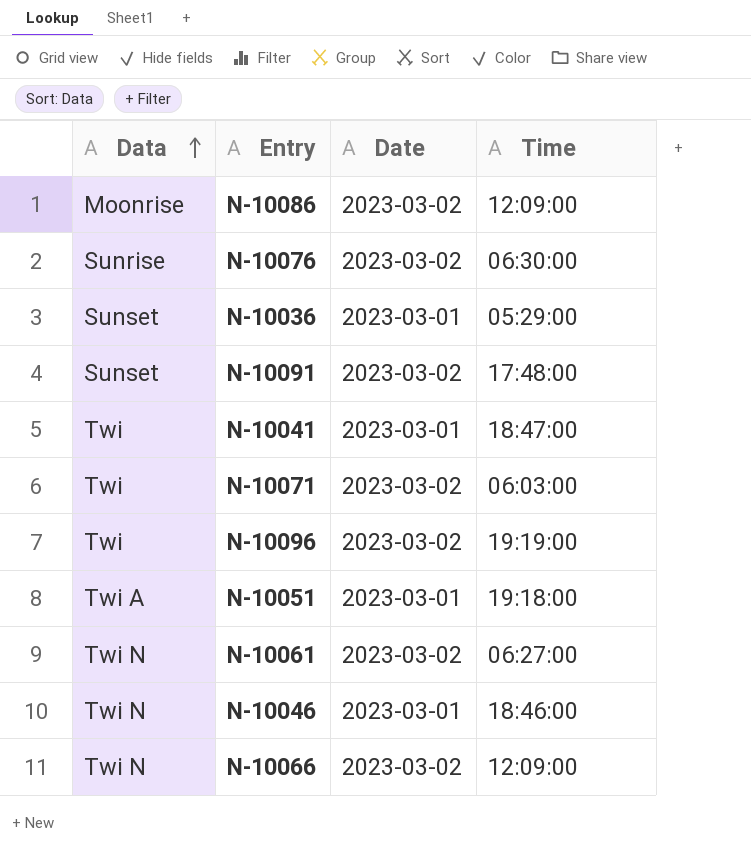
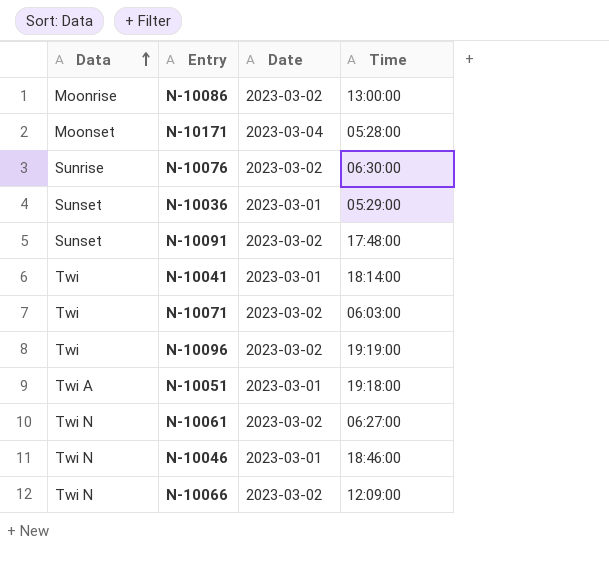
N-10086 | Time: 12:09:00 -> 13:00:00
row N-10171: none -> Moonset | 2023-03-04 | 05:28:00
N-10041 | Time: 18:47:00 -> 18:14:00

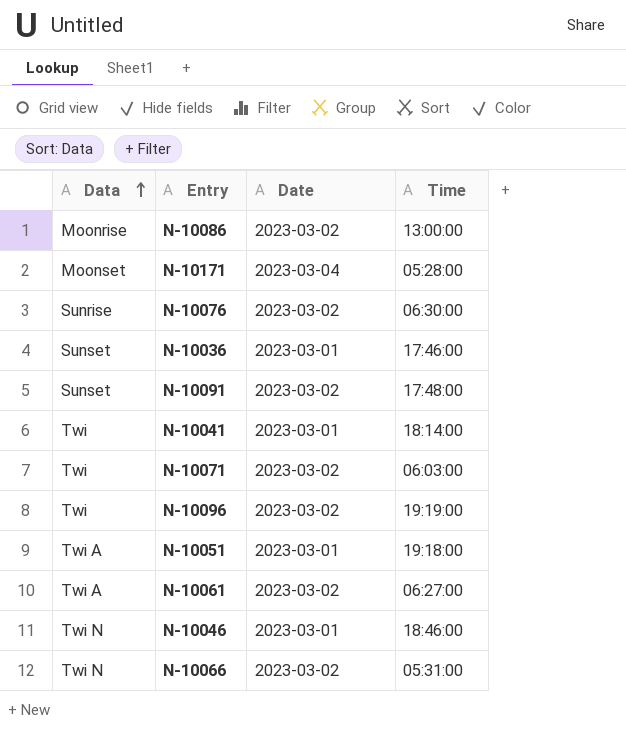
N-10036 | Time: 05:29:00 -> 17:46:00
N-10061 | Data: Twi N -> Twi A
N-10066 | Time: 12:09:00 -> 05:31:00

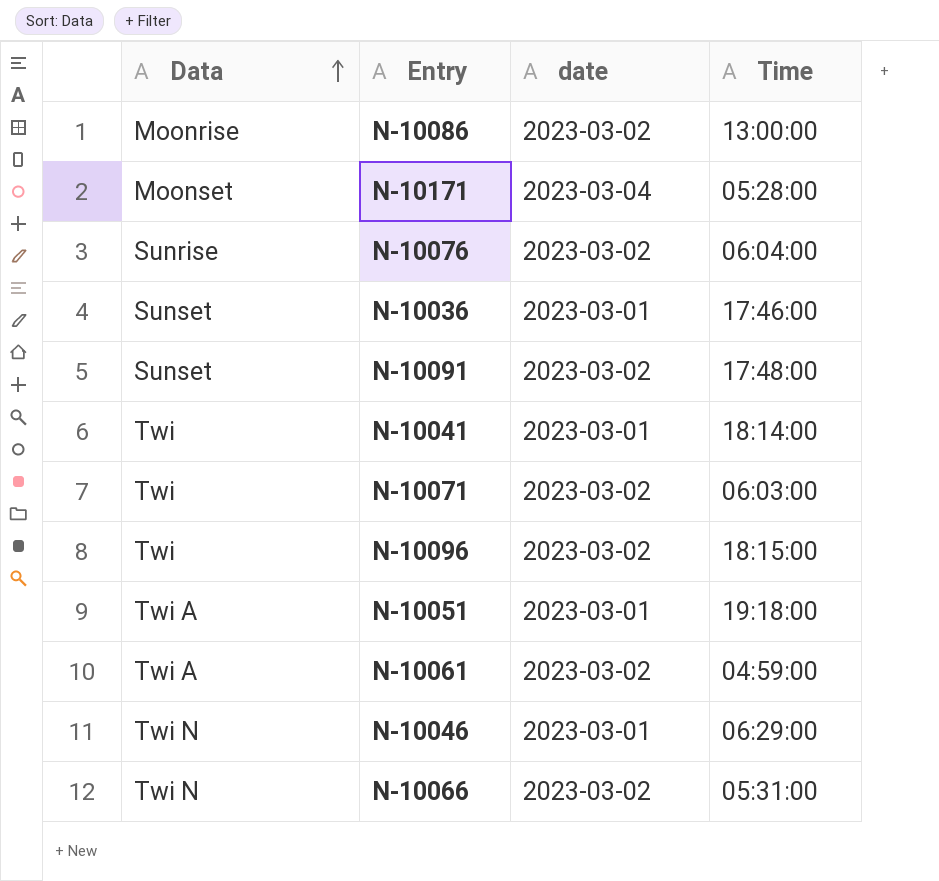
column name: Date -> date
N-10076 | Time: 06:30:00 -> 06:04:00
N-10096 | Time: 19:19:00 -> 18:15:00
N-10061 | Time: 06:27:00 -> 04:59:00
N-10046 | Time: 18:46:00 -> 06:29:00

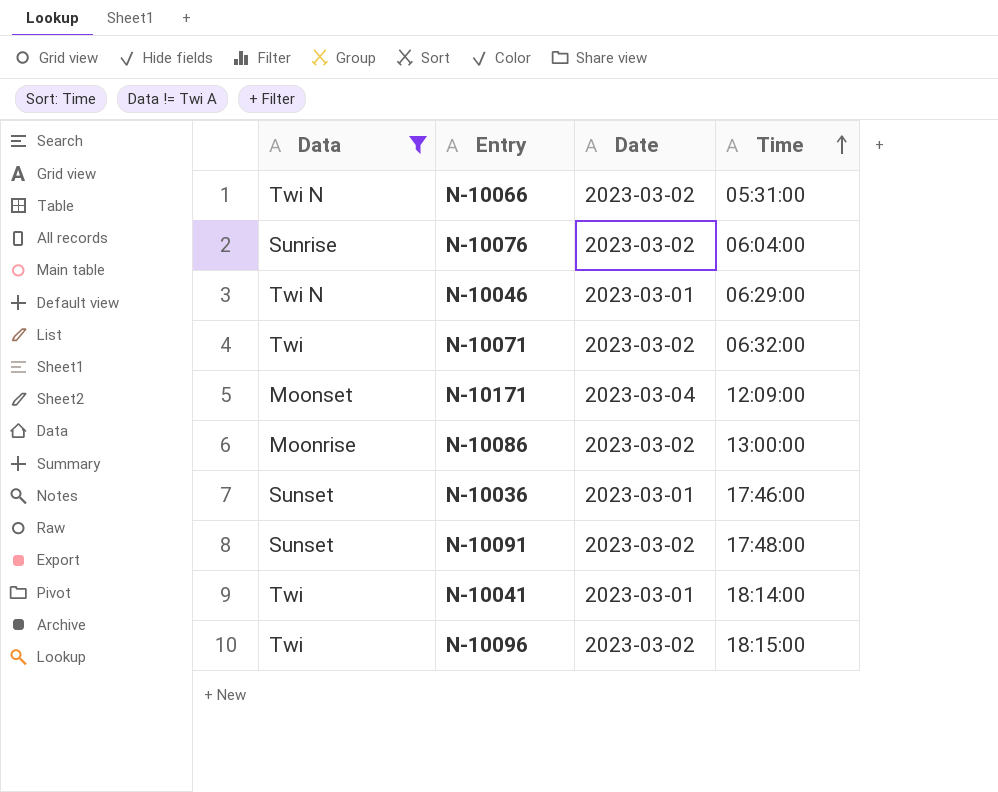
filter: none -> Data != Twi A
row order: Data ascending -> Time ascending
column name: date -> Date
N-10071 | Time: 06:03:00 -> 06:32:00
N-10171 | Time: 05:28:00 -> 12:09:00

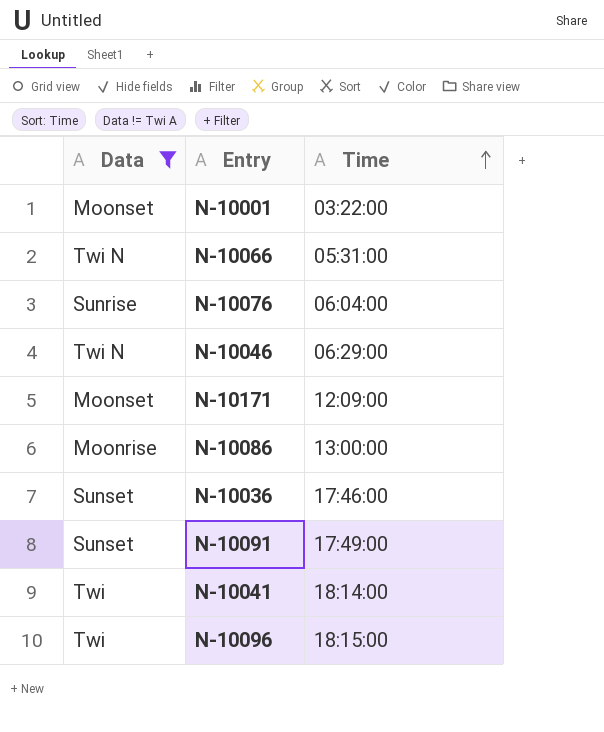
column Date | position: 3 -> none
row N-10071: Twi | 2023-03-02 | 06:32:00 -> none
row N-10001: none -> Moonset | 03:22:00
N-10091 | Time: 17:48:00 -> 17:49:00

